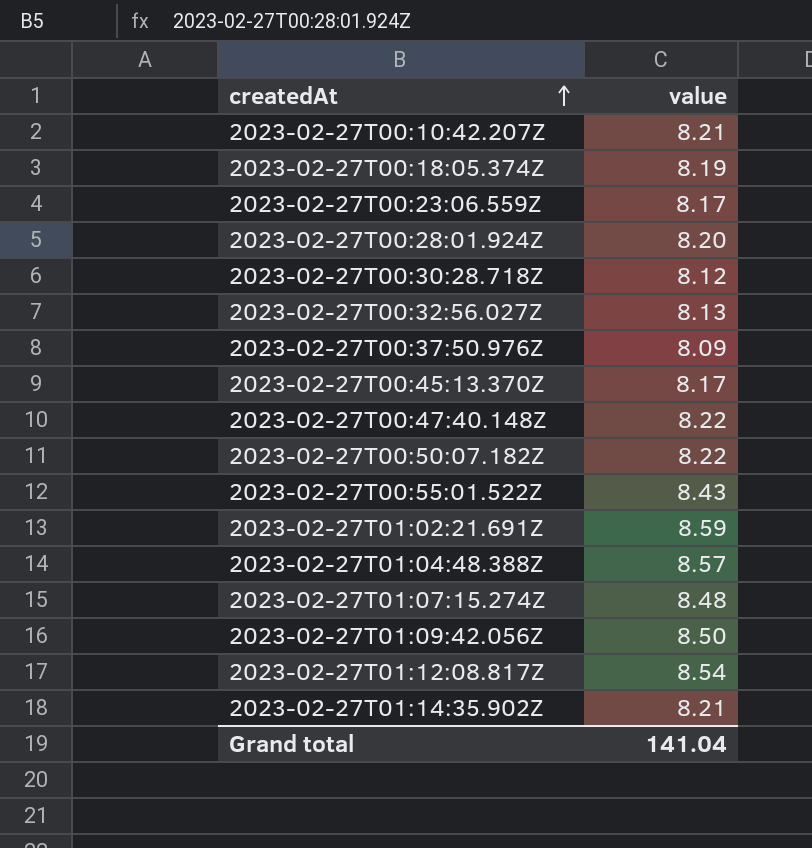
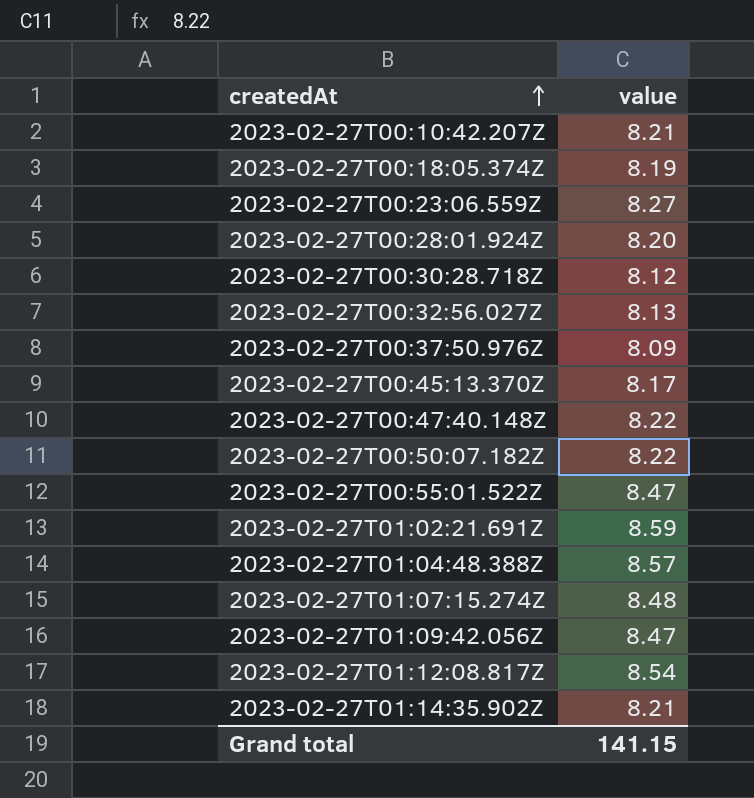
2023-02-27T00:23:06.559Z | value: 8.17 -> 8.27
2023-02-27T00:55:01.522Z | value: 8.43 -> 8.47
2023-02-27T01:09:42.056Z | value: 8.50 -> 8.47
Grand total | value: 141.04 -> 141.15

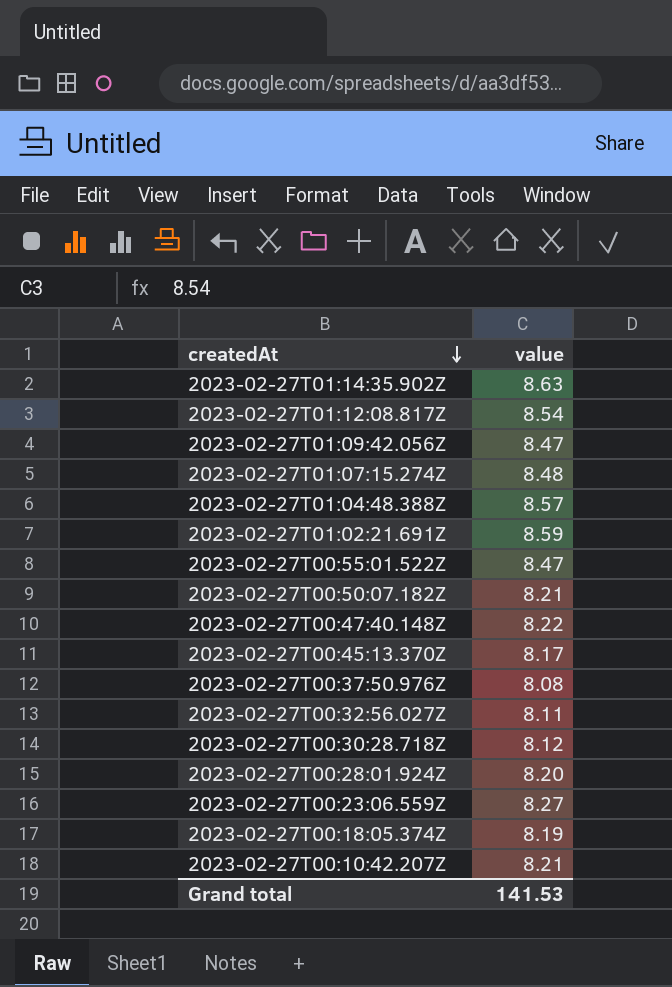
row order: createdAt ascending -> createdAt descending
2023-02-27T01:14:35.902Z | value: 8.21 -> 8.63
2023-02-27T00:50:07.182Z | value: 8.22 -> 8.21
2023-02-27T00:37:50.976Z | value: 8.09 -> 8.08
2023-02-27T00:32:56.027Z | value: 8.13 -> 8.11
Grand total | value: 141.15 -> 141.53

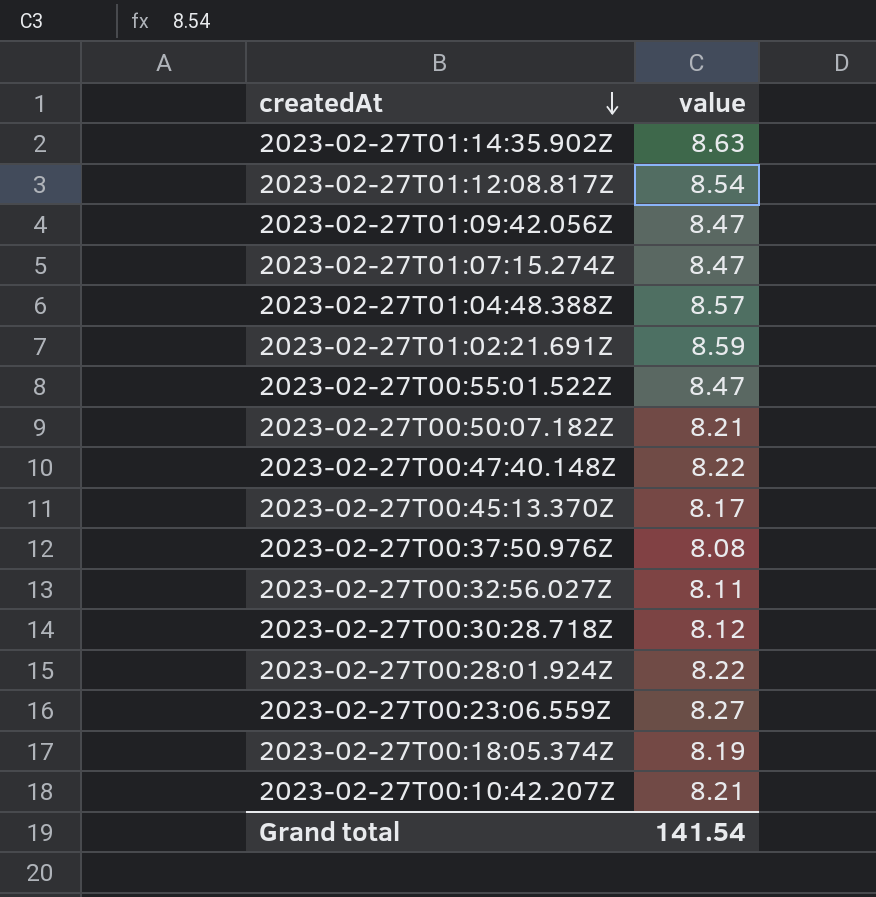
2023-02-27T01:07:15.274Z | value: 8.48 -> 8.47
2023-02-27T00:28:01.924Z | value: 8.20 -> 8.22
Grand total | value: 141.53 -> 141.54

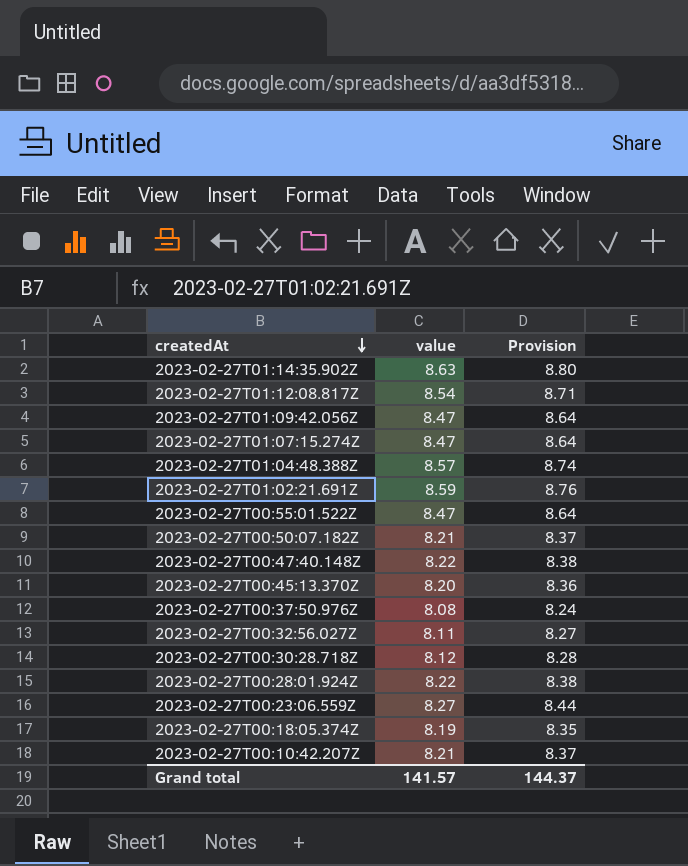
column Provision | formula: none -> [value] * 1.02
2023-02-27T00:45:13.370Z | value: 8.17 -> 8.20
Grand total | value: 141.54 -> 141.57

